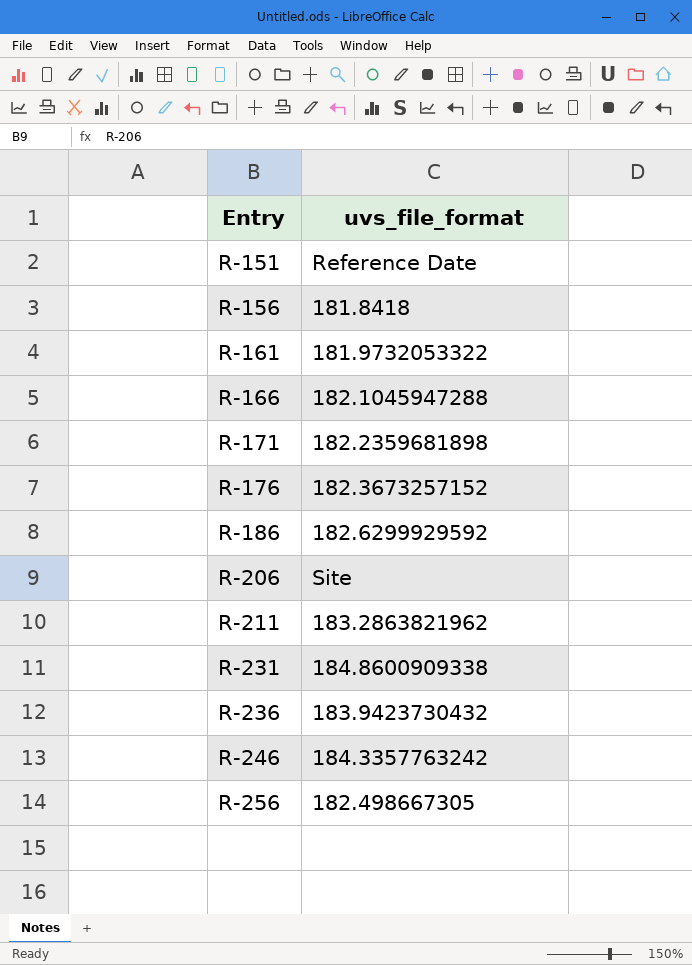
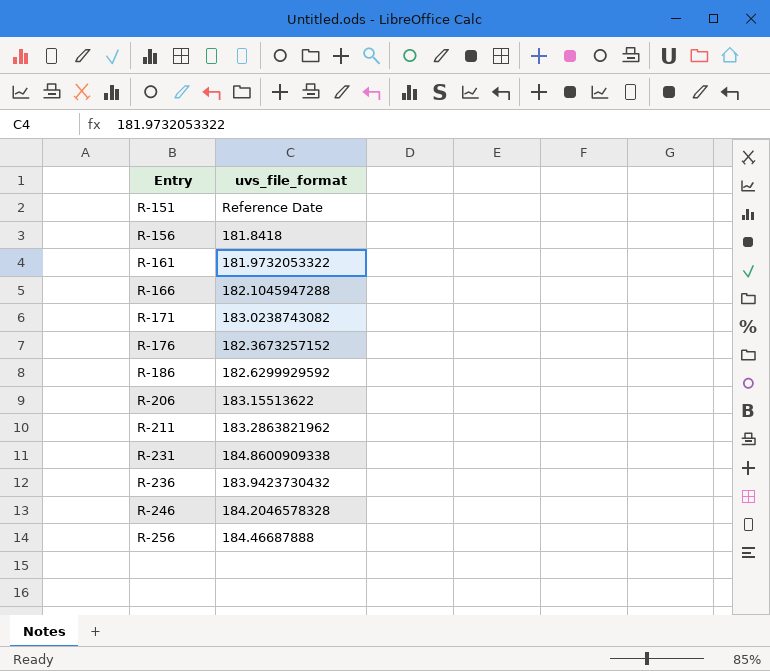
R-171 | uvs_file_format: 182.2359681898 -> 183.0238743082
R-206 | uvs_file_format: Site -> 183.15513622
R-246 | uvs_file_format: 184.3357763242 -> 184.2046578328
R-256 | uvs_file_format: 182.498667305 -> 184.46687888

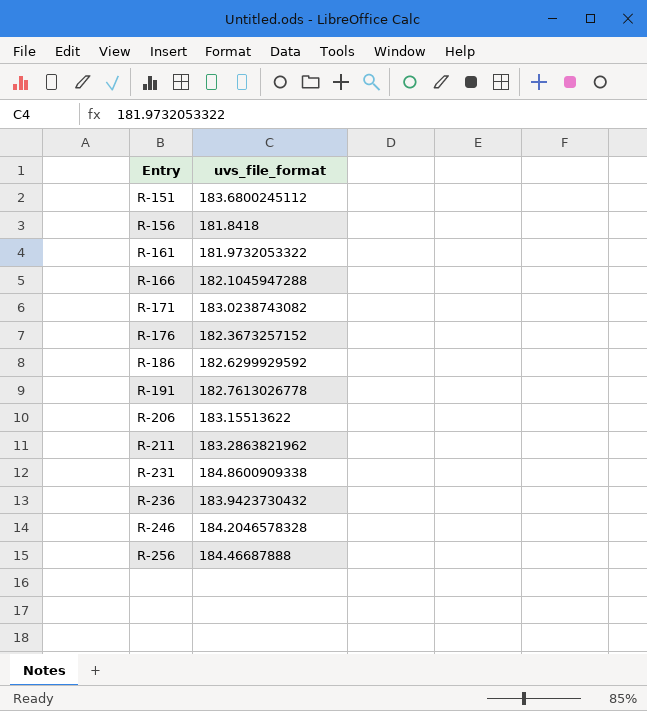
R-151 | uvs_file_format: Reference Date -> 183.6800245112
row R-191: none -> 182.7613026778

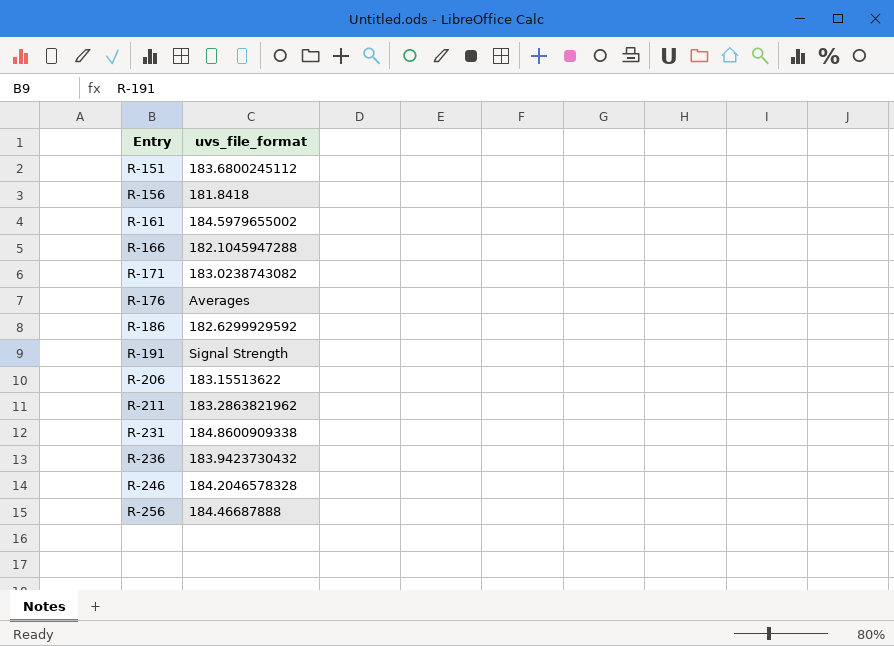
R-161 | uvs_file_format: 181.9732053322 -> 184.5979655002
R-176 | uvs_file_format: 182.3673257152 -> Averages
R-191 | uvs_file_format: 182.7613026778 -> Signal Strength

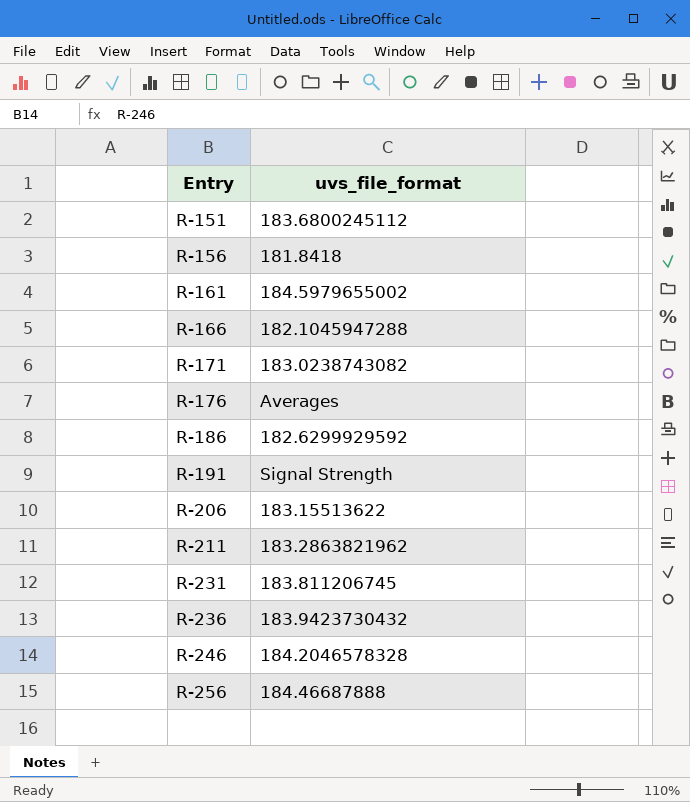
R-231 | uvs_file_format: 184.8600909338 -> 183.811206745

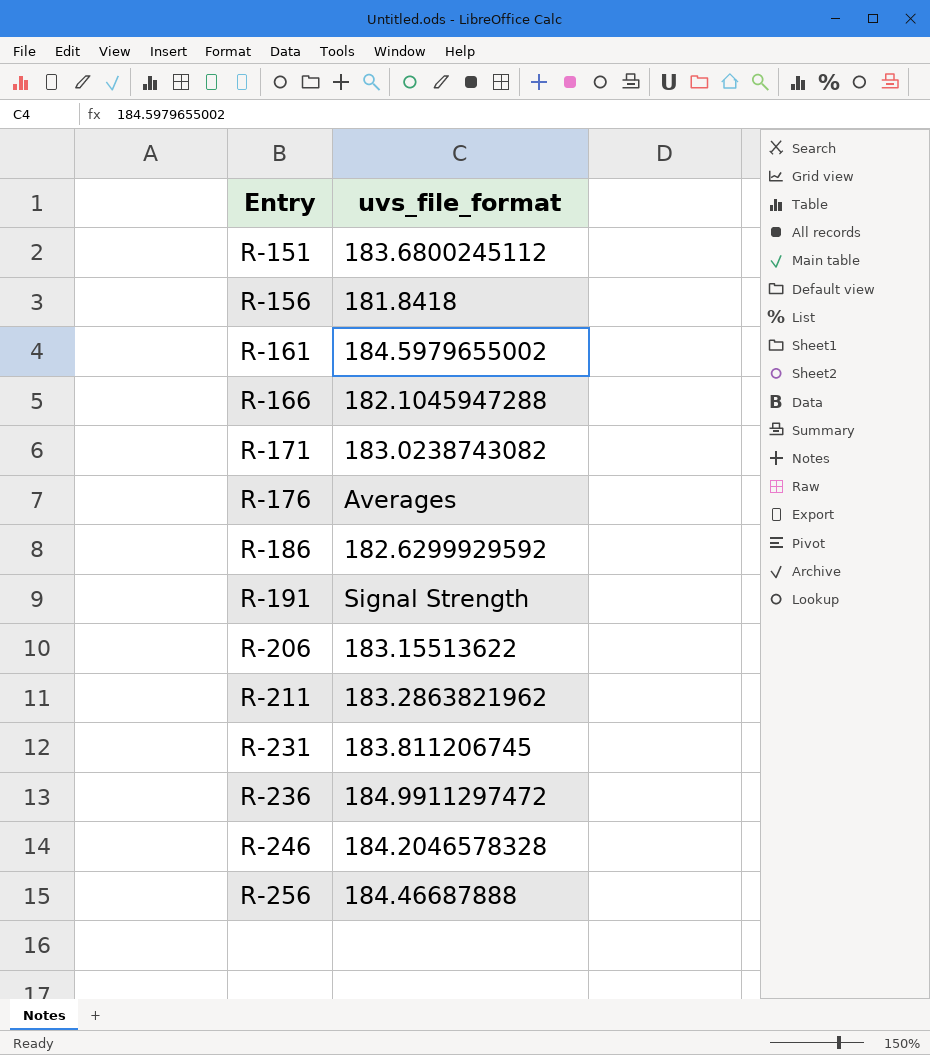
R-236 | uvs_file_format: 183.9423730432 -> 184.9911297472

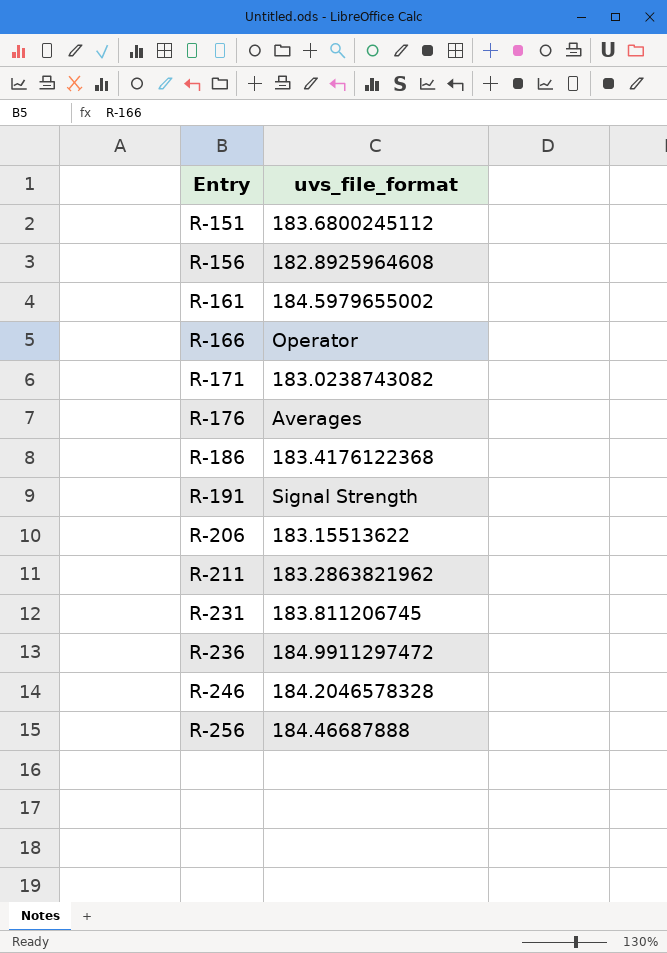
R-156 | uvs_file_format: 181.8418 -> 182.8925964608
R-166 | uvs_file_format: 182.1045947288 -> Operator
R-186 | uvs_file_format: 182.6299929592 -> 183.4176122368

